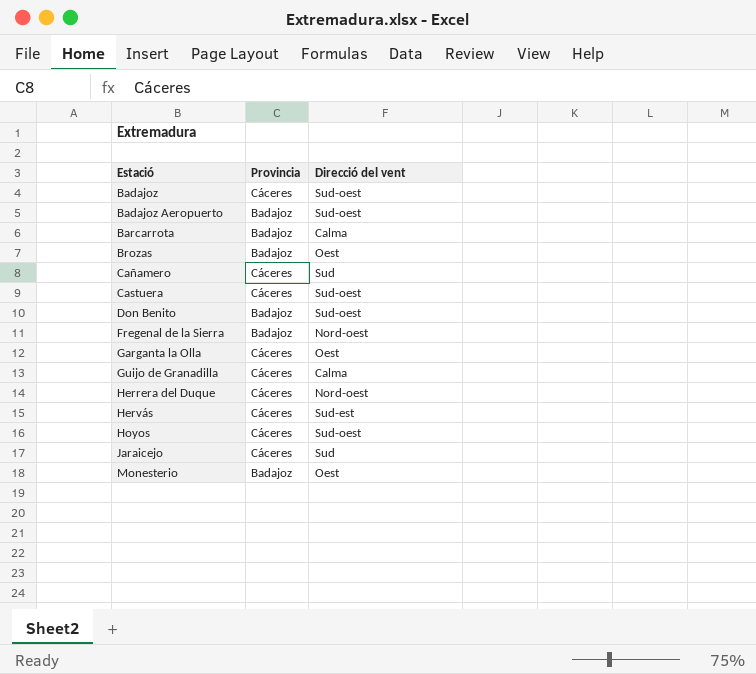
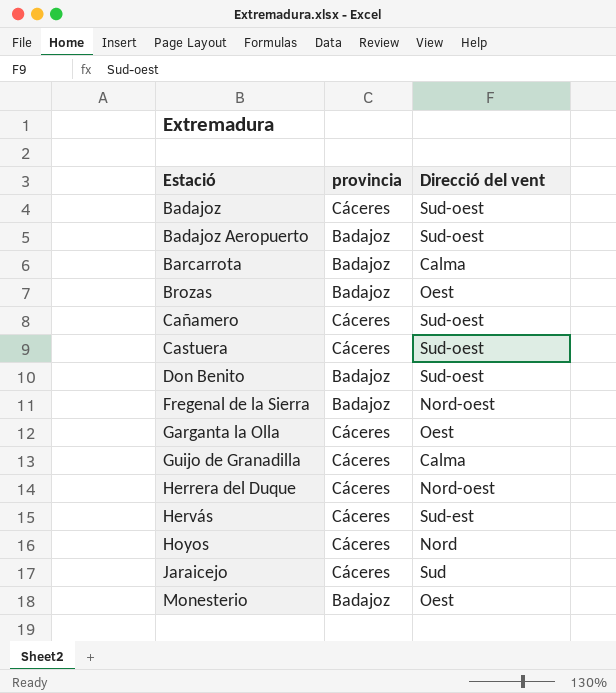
column name: Provincia -> provincia
Cañamero | Direcció del vent: Sud -> Sud-oest
Hoyos | Direcció del vent: Sud-oest -> Nord

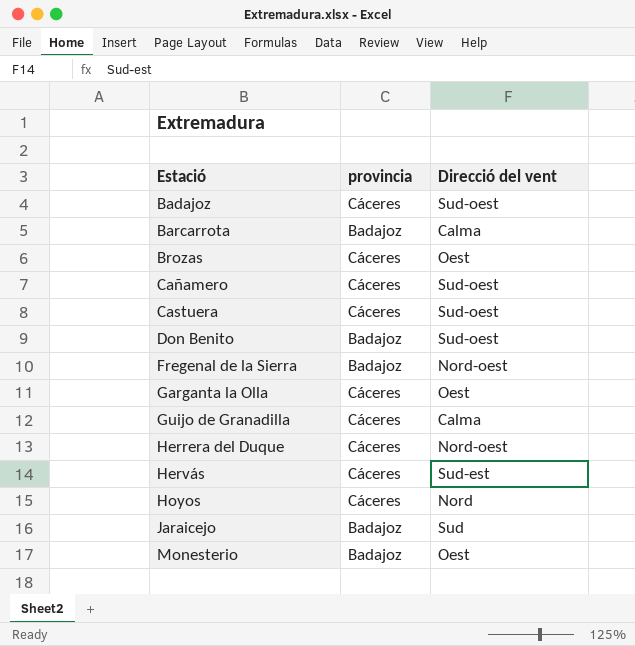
row Badajoz Aeropuerto: Badajoz | Sud-oest -> none
Brozas | provincia: Badajoz -> Cáceres
Jaraicejo | provincia: Cáceres -> Badajoz

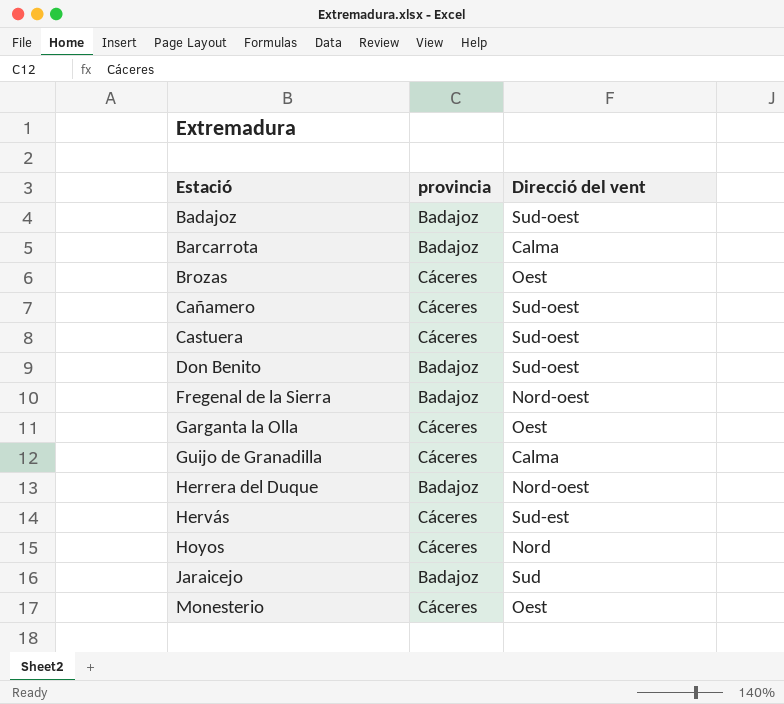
Badajoz | provincia: Cáceres -> Badajoz
Herrera del Duque | provincia: Cáceres -> Badajoz
Monesterio | provincia: Badajoz -> Cáceres

